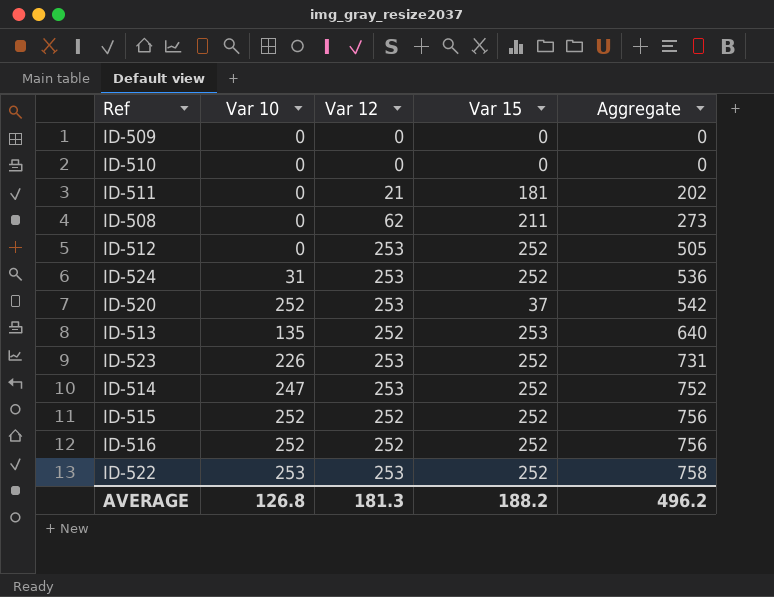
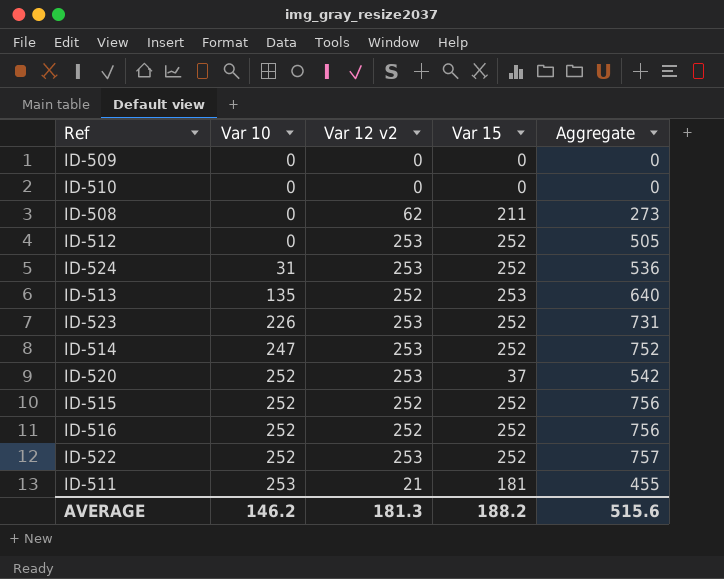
row order: Aggregate ascending -> Var 10 ascending
column name: Var 12 -> Var 12 v2
ID-522 | Var 10: 253 -> 252
ID-522 | Aggregate: 758 -> 757
ID-511 | Var 10: 0 -> 253
ID-511 | Aggregate: 202 -> 455
AVERAGE | Var 10: 126.8 -> 146.2
AVERAGE | Aggregate: 496.2 -> 515.6

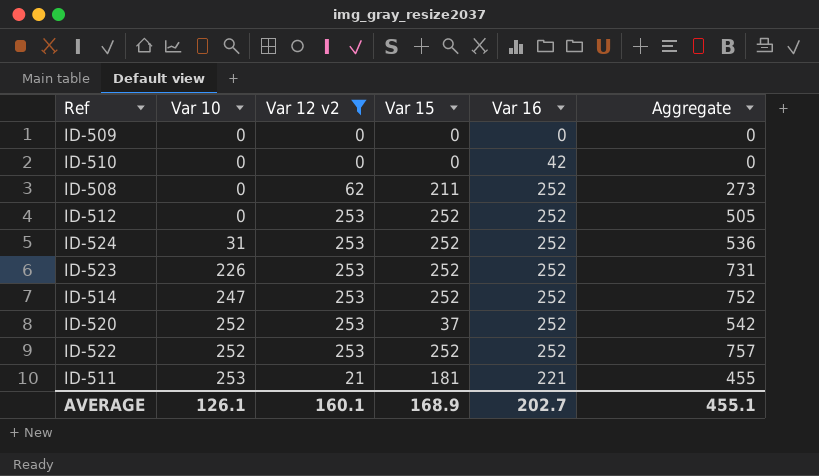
filter: none -> Var 12 v2 != 252
column Var 16 | position: none -> 5
AVERAGE | Var 10: 146.2 -> 126.1
AVERAGE | Var 12 v2: 181.3 -> 160.1
AVERAGE | Var 15: 188.2 -> 168.9
AVERAGE | Aggregate: 515.6 -> 455.1

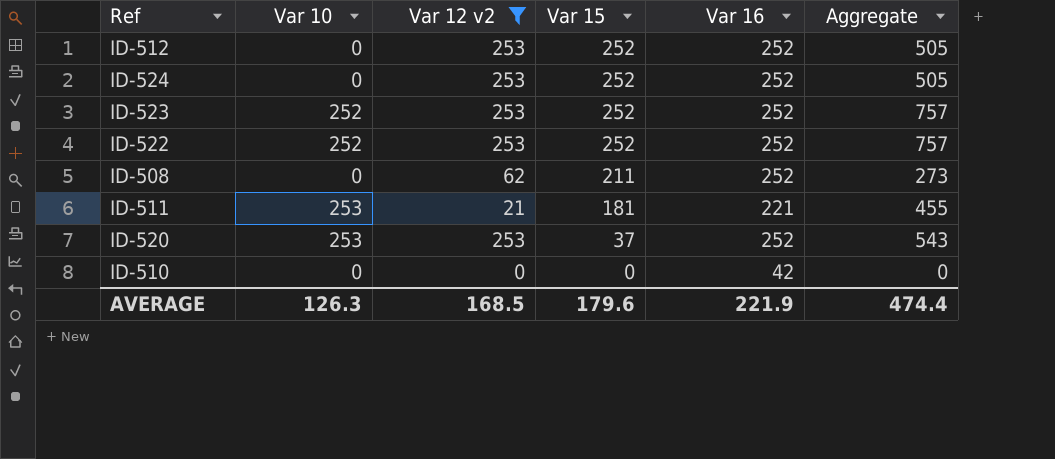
row order: Var 10 ascending -> Var 15 descending
row ID-509: 0 | 0 | 0 | 0 | 0 -> none
row ID-514: 247 | 253 | 252 | 252 | 752 -> none
ID-524 | Var 10: 31 -> 0
ID-524 | Aggregate: 536 -> 505
ID-523 | Var 10: 226 -> 252
ID-523 | Aggregate: 731 -> 757
ID-520 | Var 10: 252 -> 253
ID-520 | Aggregate: 542 -> 543
AVERAGE | Var 10: 126.1 -> 126.3
AVERAGE | Var 12 v2: 160.1 -> 168.5
AVERAGE | Var 15: 168.9 -> 179.6
AVERAGE | Var 16: 202.7 -> 221.9
AVERAGE | Aggregate: 455.1 -> 474.4

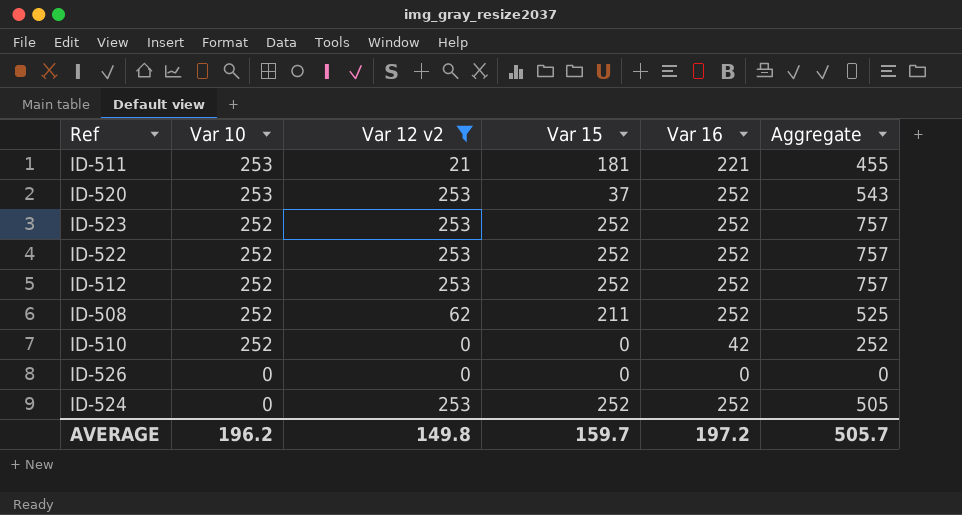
row order: Var 15 descending -> Var 10 descending
ID-512 | Var 10: 0 -> 252
ID-512 | Aggregate: 505 -> 757
ID-508 | Var 10: 0 -> 252
ID-508 | Aggregate: 273 -> 525
ID-510 | Var 10: 0 -> 252
ID-510 | Aggregate: 0 -> 252
row ID-526: none -> 0 | 0 | 0 | 0 | 0
AVERAGE | Var 10: 126.3 -> 196.2
AVERAGE | Var 12 v2: 168.5 -> 149.8
AVERAGE | Var 15: 179.6 -> 159.7
AVERAGE | Var 16: 221.9 -> 197.2
AVERAGE | Aggregate: 474.4 -> 505.7

